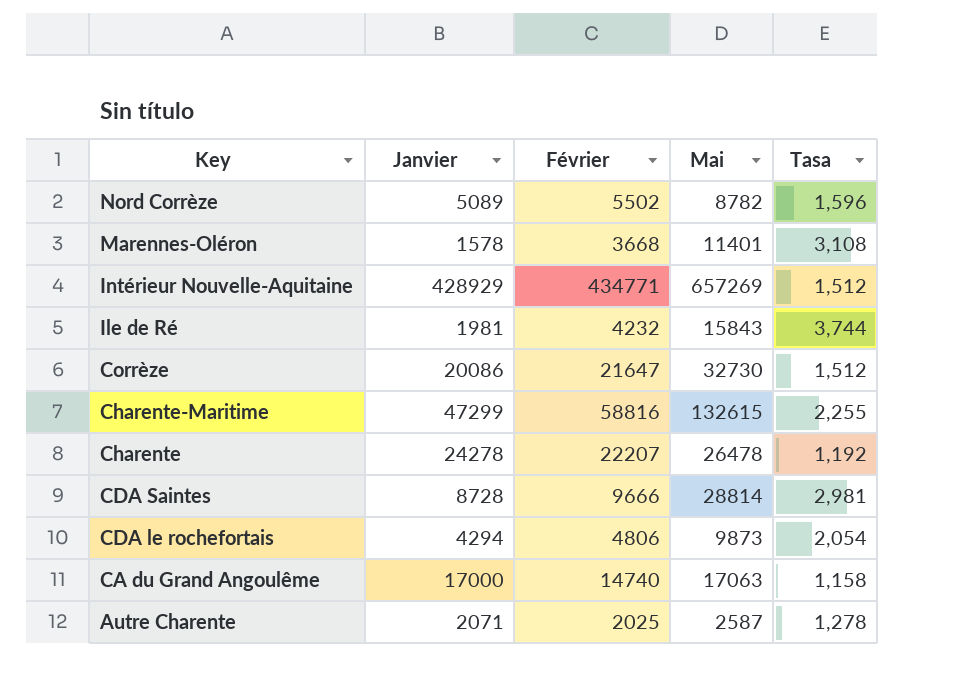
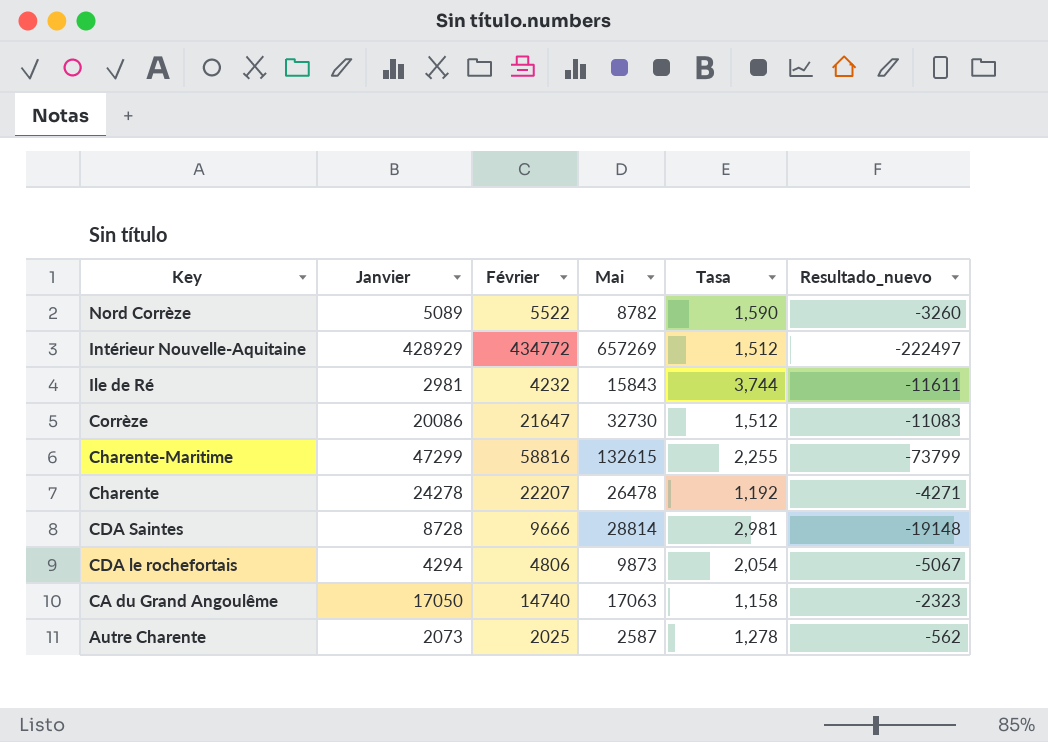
column Resultado_nuevo | formula: none -> [Février] - [Mai]
row Marennes-Oléron: 1578 | 3668 | 11401 | 3,108 -> none
Nord Corrèze | Février: 5502 -> 5522
Nord Corrèze | Tasa: 1,596 -> 1,590
Intérieur Nouvelle-Aquitaine | Février: 434771 -> 434772
Ile de Ré | Janvier: 1981 -> 2981
CA du Grand Angoulême | Janvier: 17000 -> 17050
Autre Charente | Janvier: 2071 -> 2073

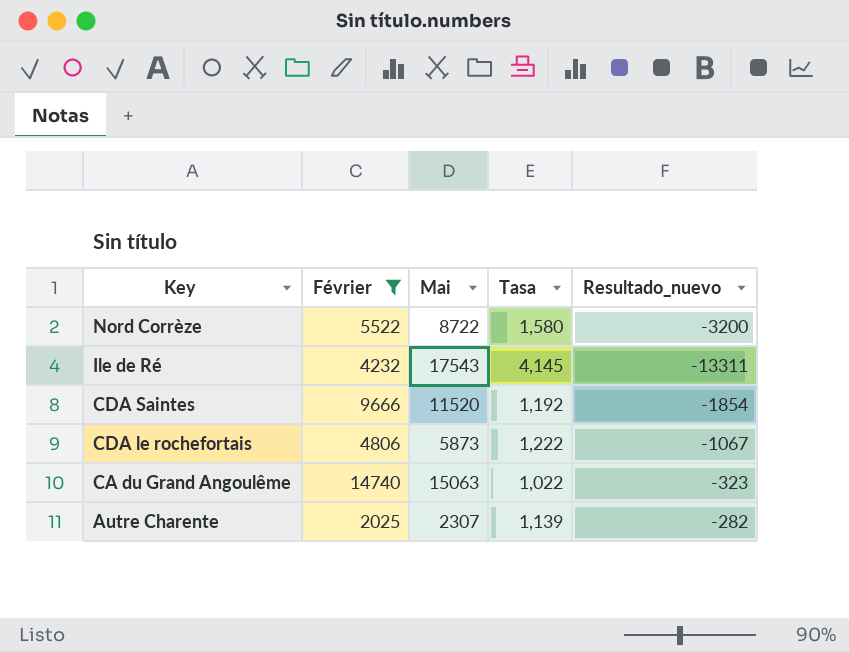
filter: none -> Février <= 14740
column Janvier | position: 2 -> none
Nord Corrèze | Mai: 8782 -> 8722
Nord Corrèze | Tasa: 1,590 -> 1,580
Nord Corrèze | Resultado_nuevo: -3260 -> -3200
Ile de Ré | Mai: 15843 -> 17543
Ile de Ré | Tasa: 3,744 -> 4,145
Ile de Ré | Resultado_nuevo: -11611 -> -13311
CDA Saintes | Mai: 28814 -> 11520
CDA Saintes | Tasa: 2,981 -> 1,192
CDA Saintes | Resultado_nuevo: -19148 -> -1854
CDA le rochefortais | Mai: 9873 -> 5873
CDA le rochefortais | Tasa: 2,054 -> 1,222
CDA le rochefortais | Resultado_nuevo: -5067 -> -1067
CA du Grand Angoulême | Mai: 17063 -> 15063
CA du Grand Angoulême | Tasa: 1,158 -> 1,022
CA du Grand Angoulême | Resultado_nuevo: -2323 -> -323
Autre Charente | Mai: 2587 -> 2307
Autre Charente | Tasa: 1,278 -> 1,139
Autre Charente | Resultado_nuevo: -562 -> -282

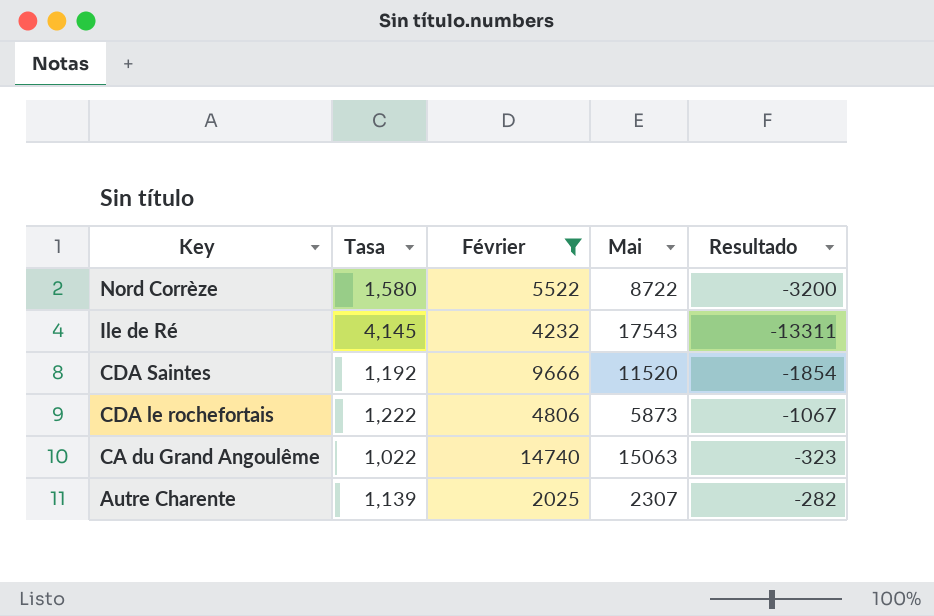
column Tasa | position: 4 -> 2
column name: Resultado_nuevo -> Resultado

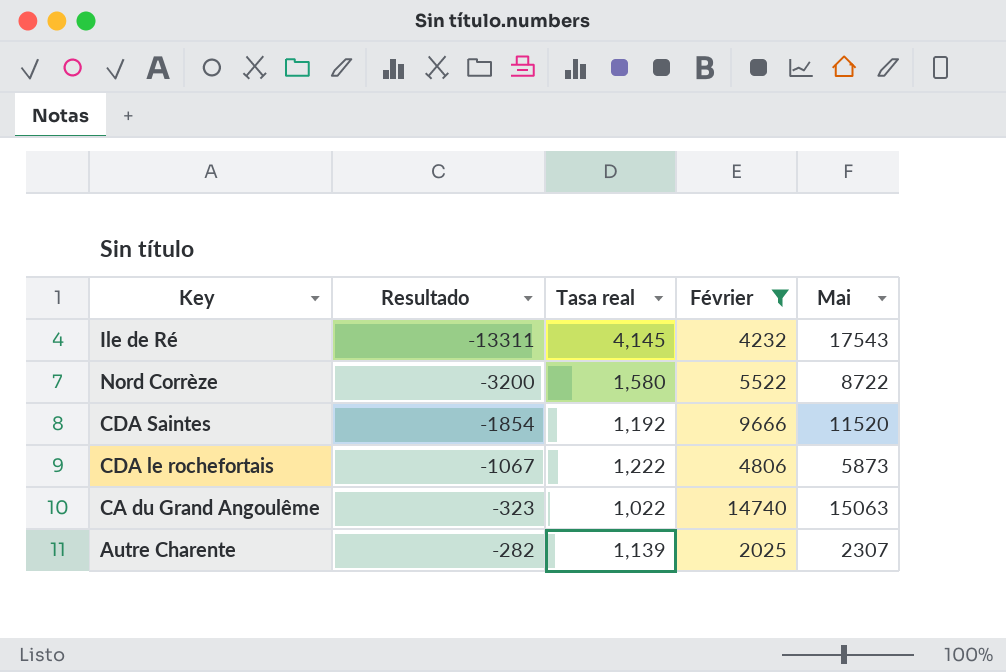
row order: Key descending -> Resultado ascending
column Resultado | position: 5 -> 2
column name: Tasa -> Tasa real

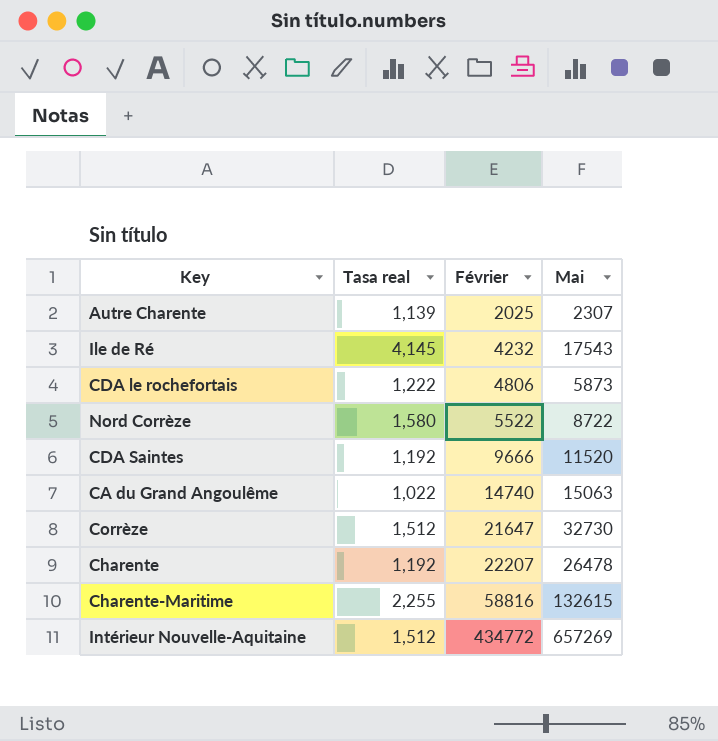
filter: Février <= 14740 -> none
row order: Resultado ascending -> Février ascending
column Resultado | formula: [Février] - [Mai] -> none

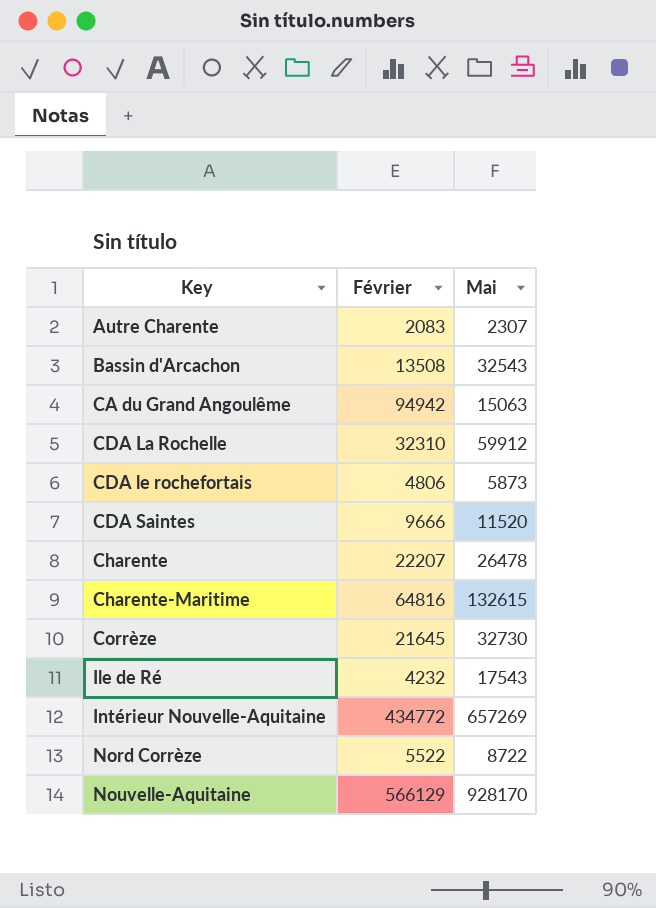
row order: Février ascending -> Key ascending
column Tasa real | formula: [Mai] / [Février] -> none
Autre Charente | Février: 2025 -> 2083
row Bassin d'Arcachon: none -> 13508 | 32543
CA du Grand Angoulême | Février: 14740 -> 94942
row CDA La Rochelle: none -> 32310 | 59912
Charente-Maritime | Février: 58816 -> 64816
Corrèze | Février: 21647 -> 21645
row Nouvelle-Aquitaine: none -> 566129 | 928170

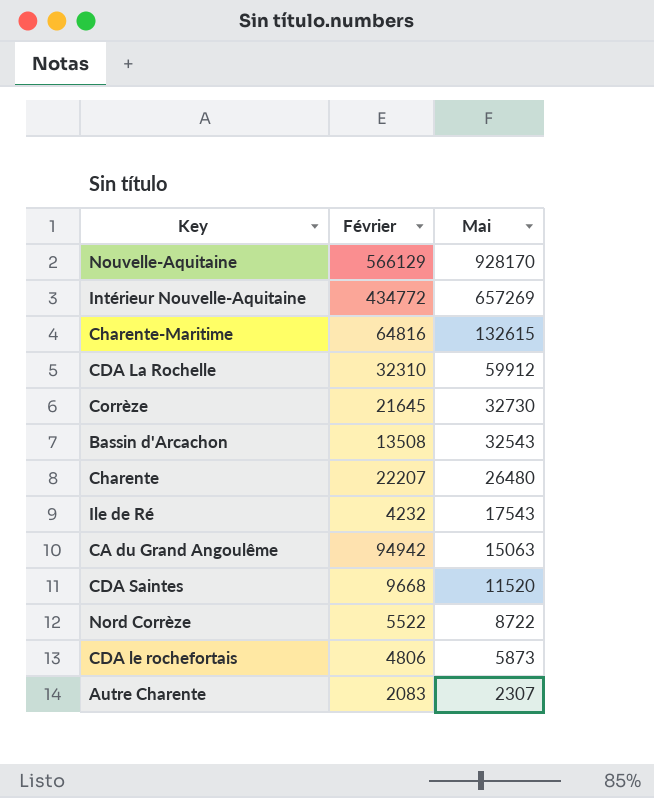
row order: Key ascending -> Mai descending
Charente | Mai: 26478 -> 26480
CDA Saintes | Février: 9666 -> 9668

